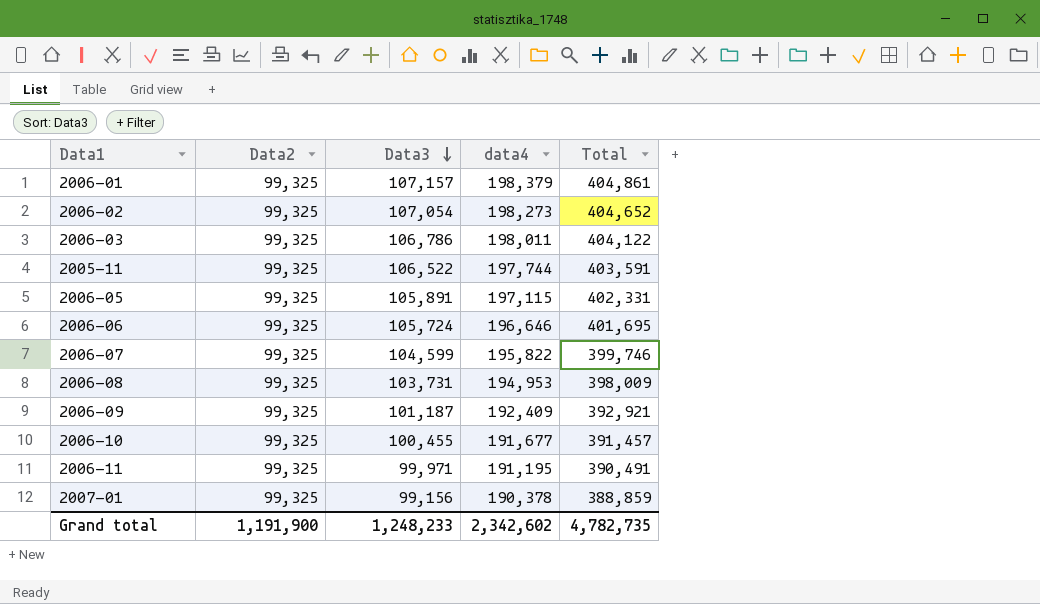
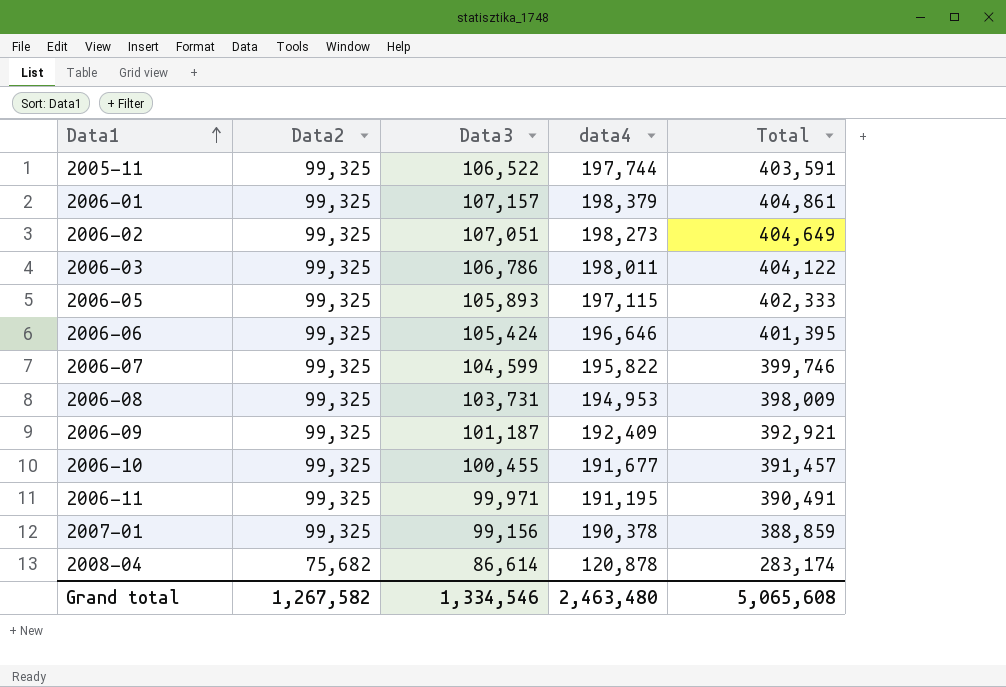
row order: Data3 descending -> Data1 ascending
2006-02 | Data3: 107,054 -> 107,051
2006-02 | Total: 404,652 -> 404,649
2006-05 | Data3: 105,891 -> 105,893
2006-05 | Total: 402,331 -> 402,333
2006-06 | Data3: 105,724 -> 105,424
2006-06 | Total: 401,695 -> 401,395
row 2008-04: none -> 75,682 | 86,614 | 120,878 | 283,174
Grand total | Data2: 1,191,900 -> 1,267,582
Grand total | Data3: 1,248,233 -> 1,334,546
Grand total | data4: 2,342,602 -> 2,463,480
Grand total | Total: 4,782,735 -> 5,065,608

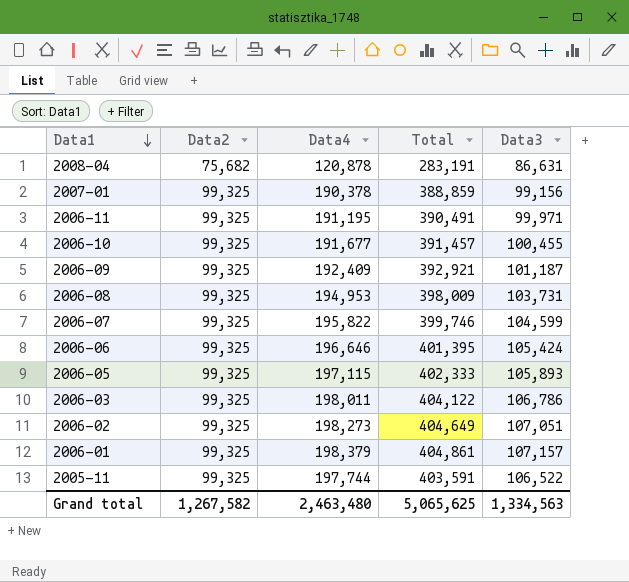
row order: Data1 ascending -> Data1 descending
column name: data4 -> Data4
column Data3 | position: 3 -> 5
2008-04 | Total: 283,174 -> 283,191
2008-04 | Data3: 86,614 -> 86,631
Grand total | Total: 5,065,608 -> 5,065,625
Grand total | Data3: 1,334,546 -> 1,334,563

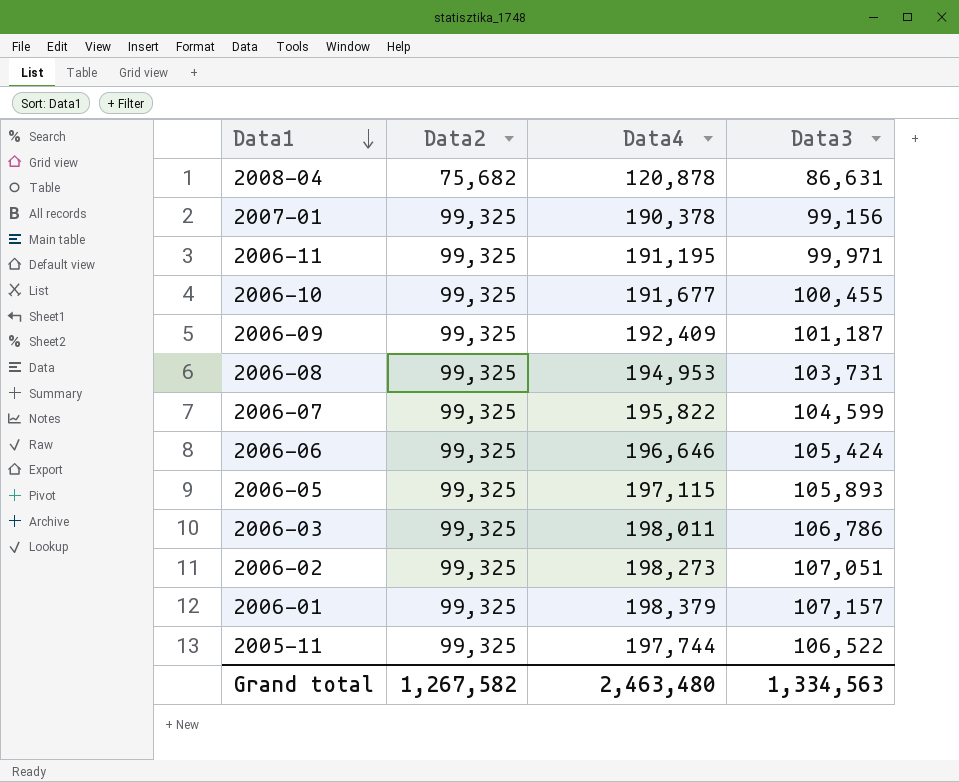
column Total | formula: [Data2] + [Data4] + [Data3] -> none

